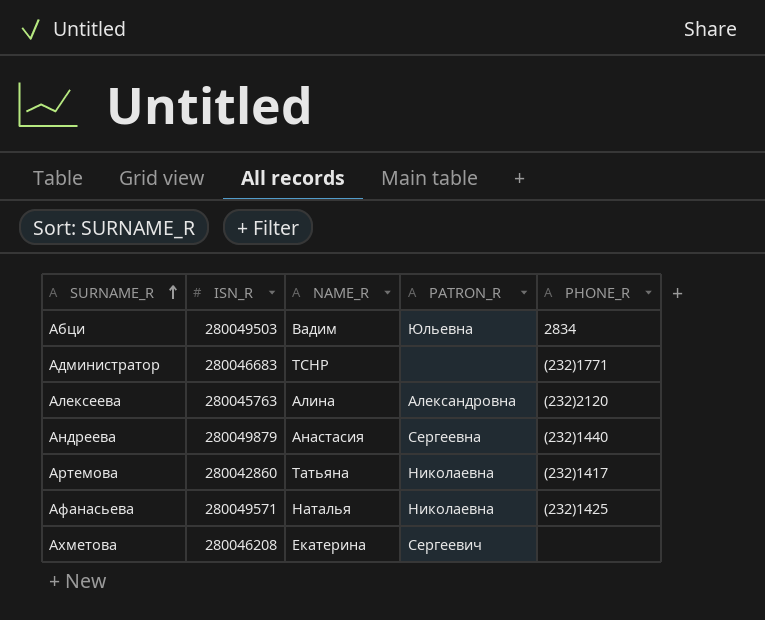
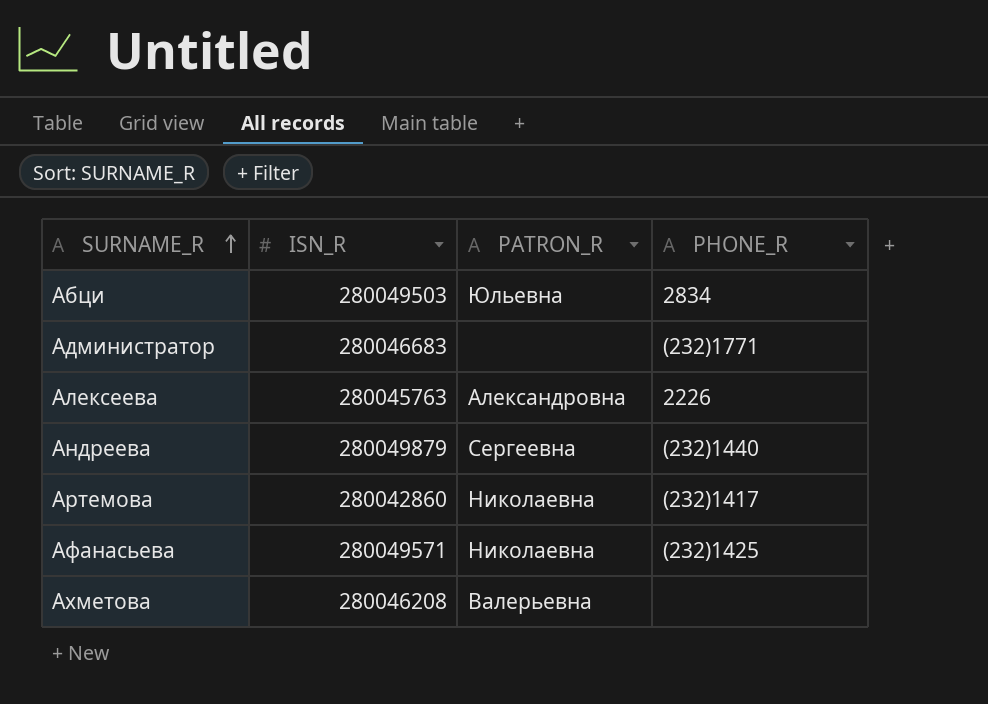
column NAME_R | position: 3 -> none
Алексеева | PHONE_R: (232)2120 -> 2226
Ахметова | PATRON_R: Сергеевич -> Валерьевна

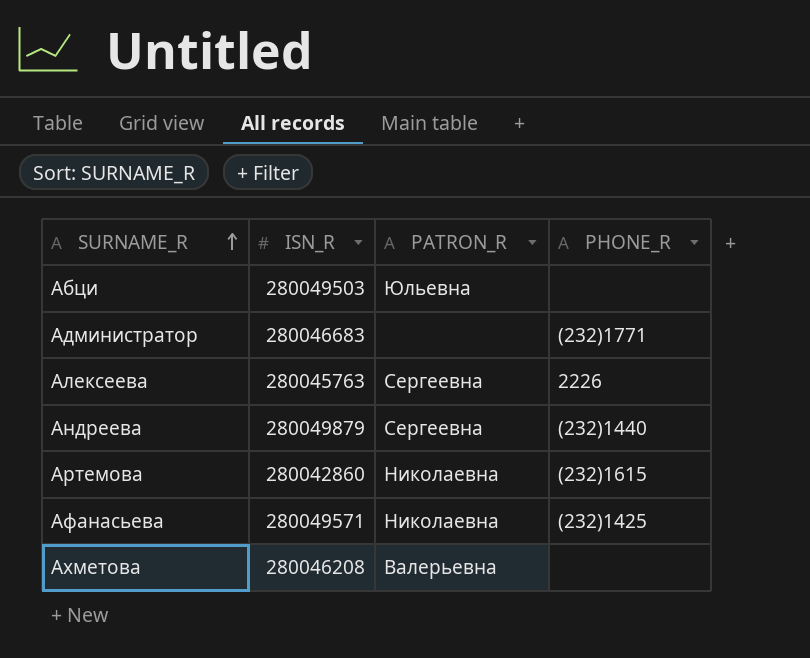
Абци | PHONE_R: 2834 -> none
Алексеева | PATRON_R: Александровна -> Сергеевна
Артемова | PHONE_R: (232)1417 -> (232)1615

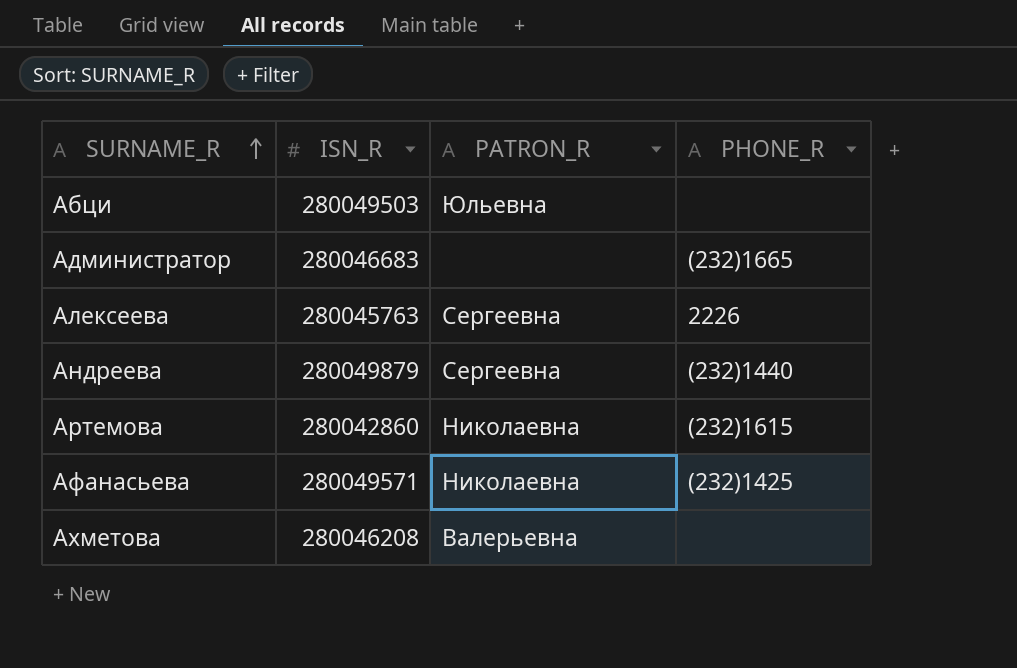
Администратор | PHONE_R: (232)1771 -> (232)1665

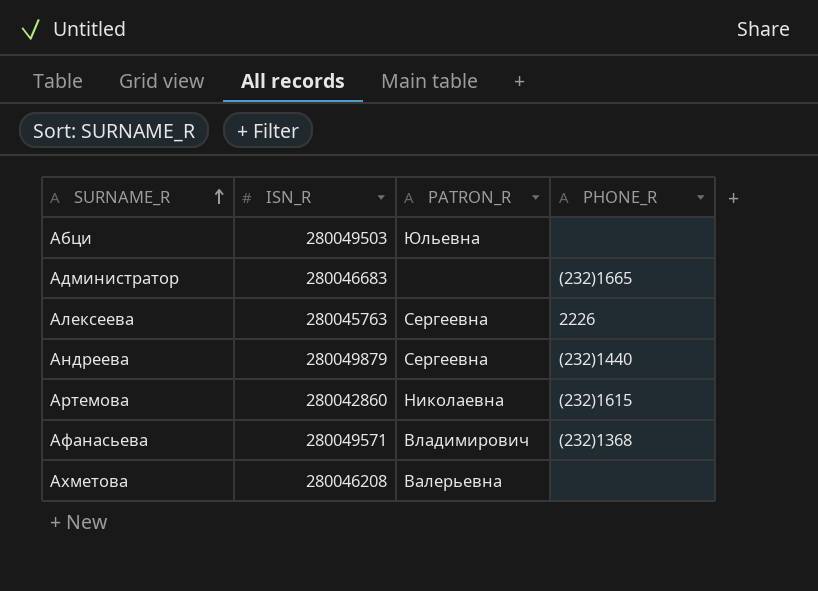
Афанасьева | PATRON_R: Николаевна -> Владимирович
Афанасьева | PHONE_R: (232)1425 -> (232)1368

